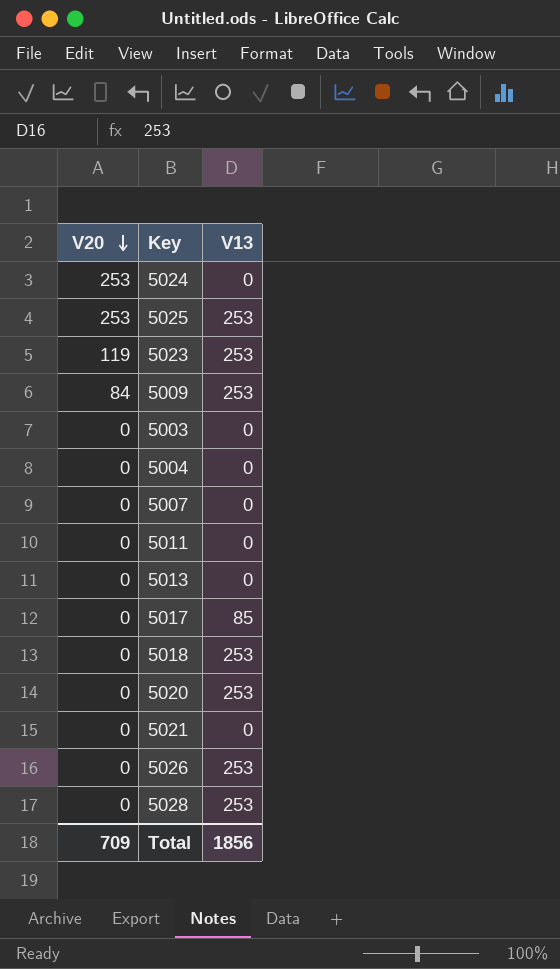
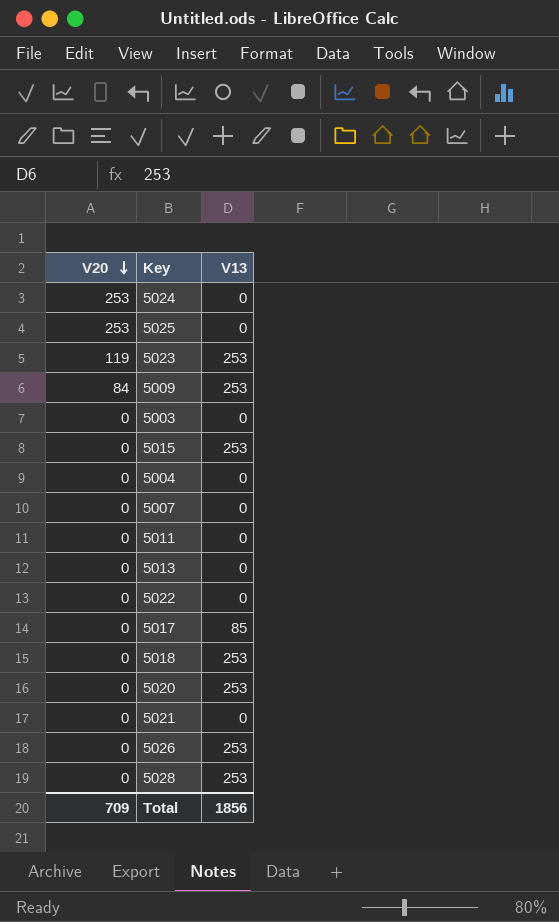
5025 | V13: 253 -> 0
row 5015: none -> 0 | 253
row 5022: none -> 0 | 0

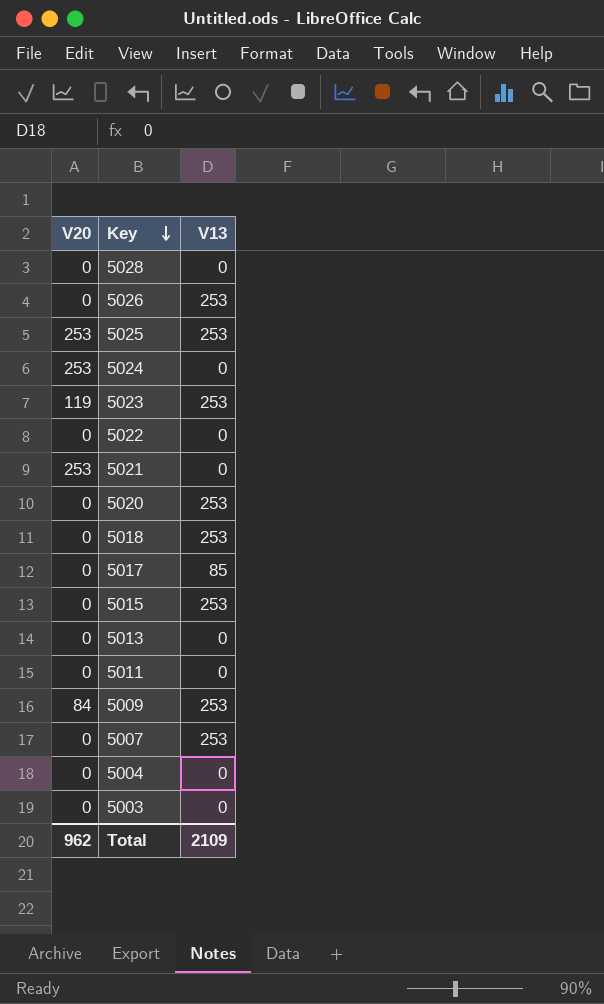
row order: V20 descending -> Key descending
5028 | V13: 253 -> 0
5025 | V13: 0 -> 253
5021 | V20: 0 -> 253
5007 | V13: 0 -> 253
Total | V20: 709 -> 962
Total | V13: 1856 -> 2109

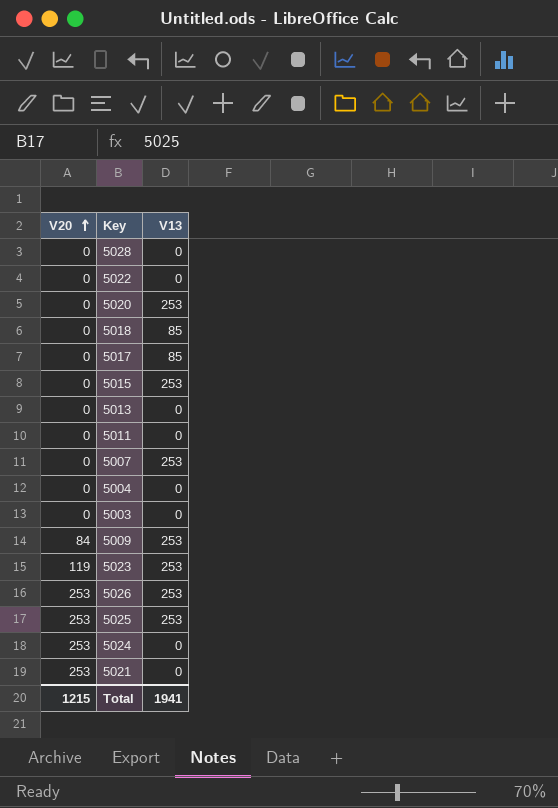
row order: Key descending -> V20 ascending
5018 | V13: 253 -> 85
5026 | V20: 0 -> 253
Total | V20: 962 -> 1215
Total | V13: 2109 -> 1941

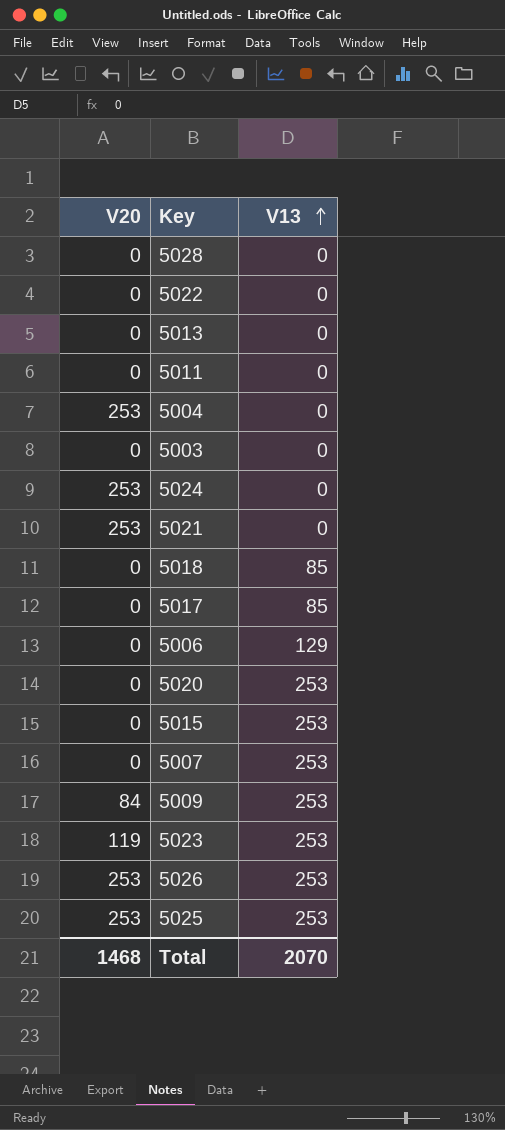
row order: V20 ascending -> V13 ascending
5004 | V20: 0 -> 253
row 5006: none -> 0 | 129
Total | V20: 1215 -> 1468
Total | V13: 1941 -> 2070

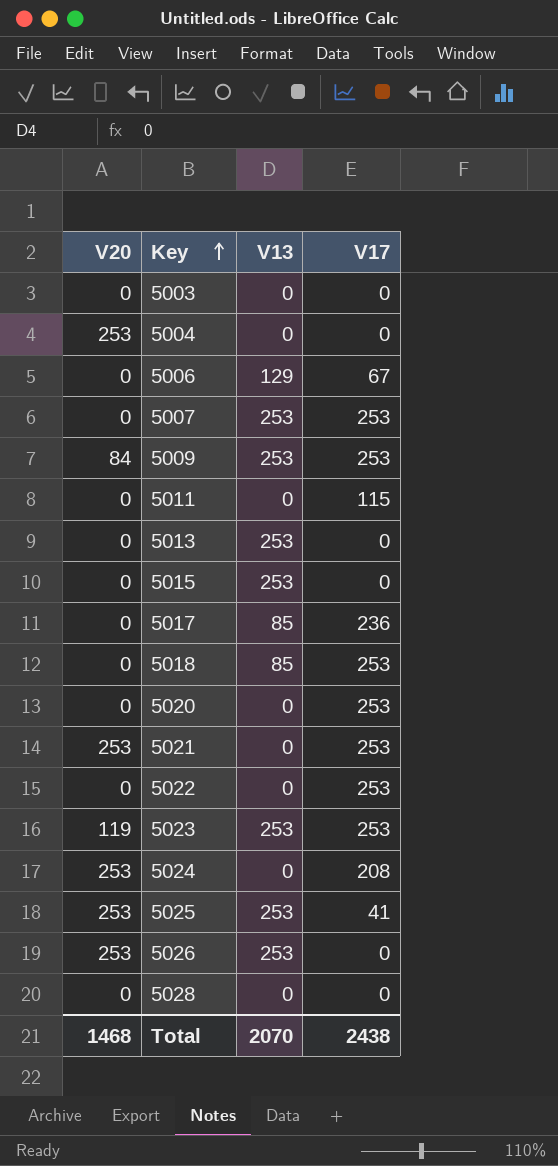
row order: V13 ascending -> Key ascending
column V17 | position: none -> 4
5013 | V13: 0 -> 253
5020 | V13: 253 -> 0

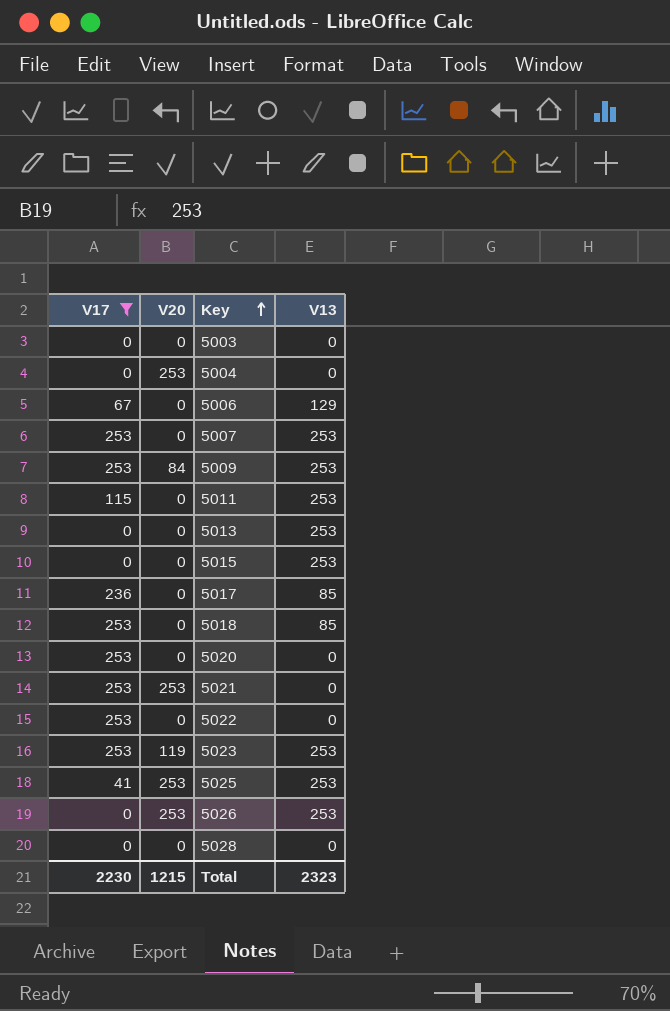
filter: none -> V17 != 208
column V17 | position: 4 -> 1
5011 | V13: 0 -> 253
Total | V17: 2438 -> 2230
Total | V20: 1468 -> 1215
Total | V13: 2070 -> 2323

